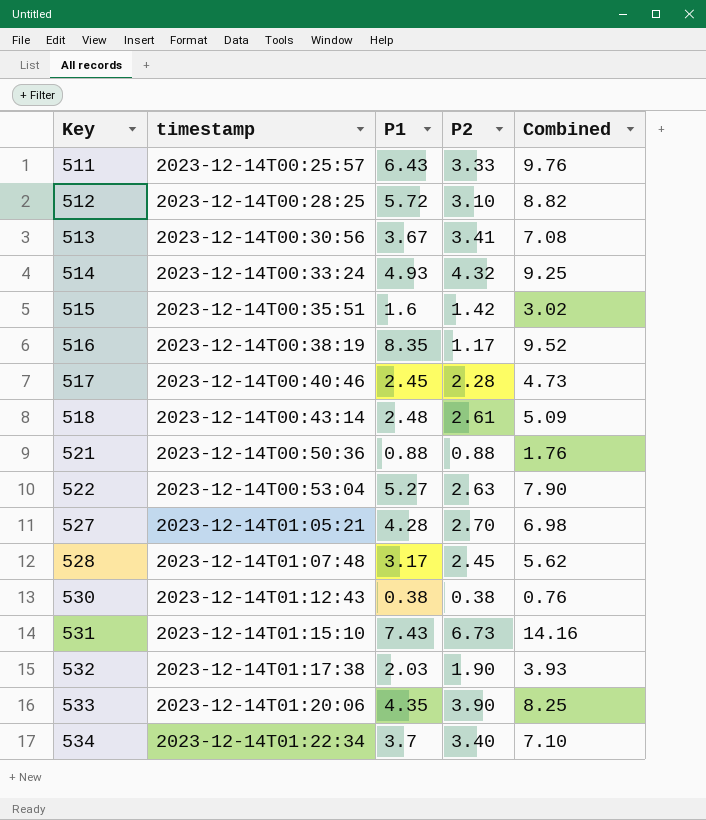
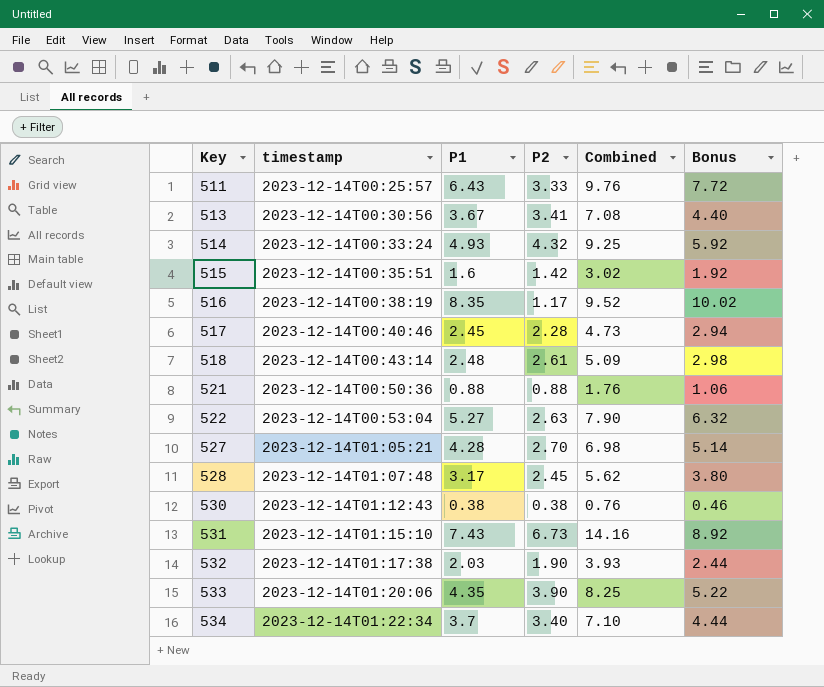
column Bonus | formula: none -> [P1] * 1.2
row 512: 2023-12-14T00:28:25 | 5.72 | 3.10 | 8.82 -> none

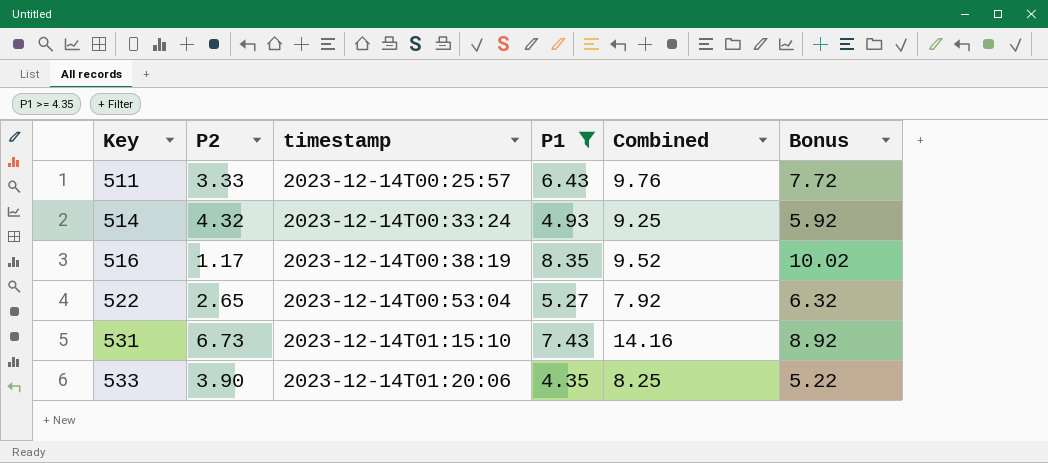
filter: none -> P1 >= 4.35
column P2 | position: 4 -> 2
522 | P2: 2.63 -> 2.65
522 | Combined: 7.90 -> 7.92

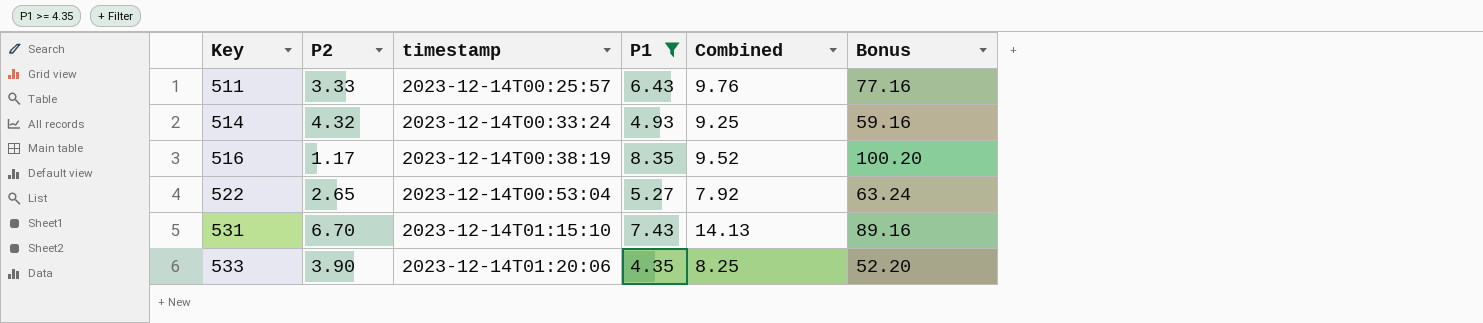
column Bonus | formula: [P1] * 1.2 -> [P1] * 12
531 | P2: 6.73 -> 6.70
531 | Combined: 14.16 -> 14.13

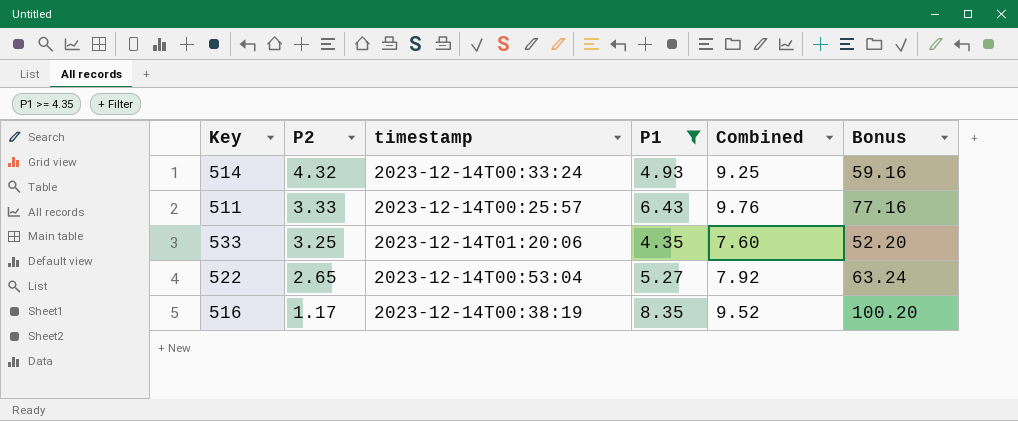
row order: Key ascending -> P2 descending
row 531: 6.70 | 2023-12-14T01:15:10 | 7.43 | 14.13 | 89.16 -> none
533 | P2: 3.90 -> 3.25
533 | Combined: 8.25 -> 7.60

